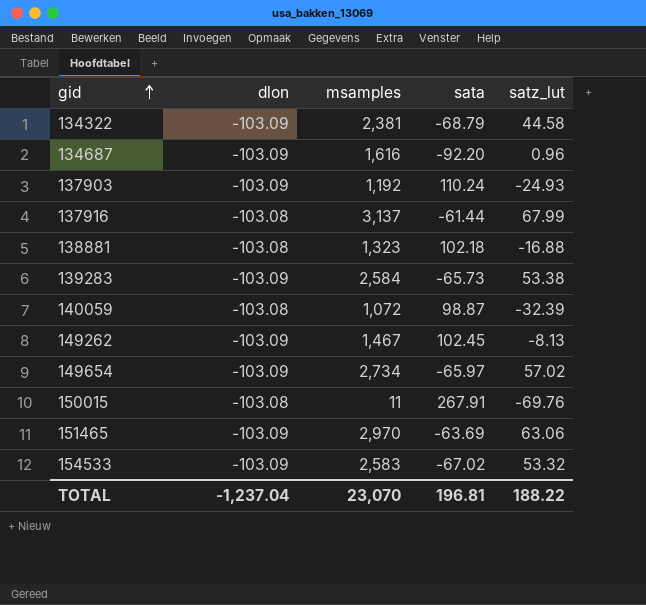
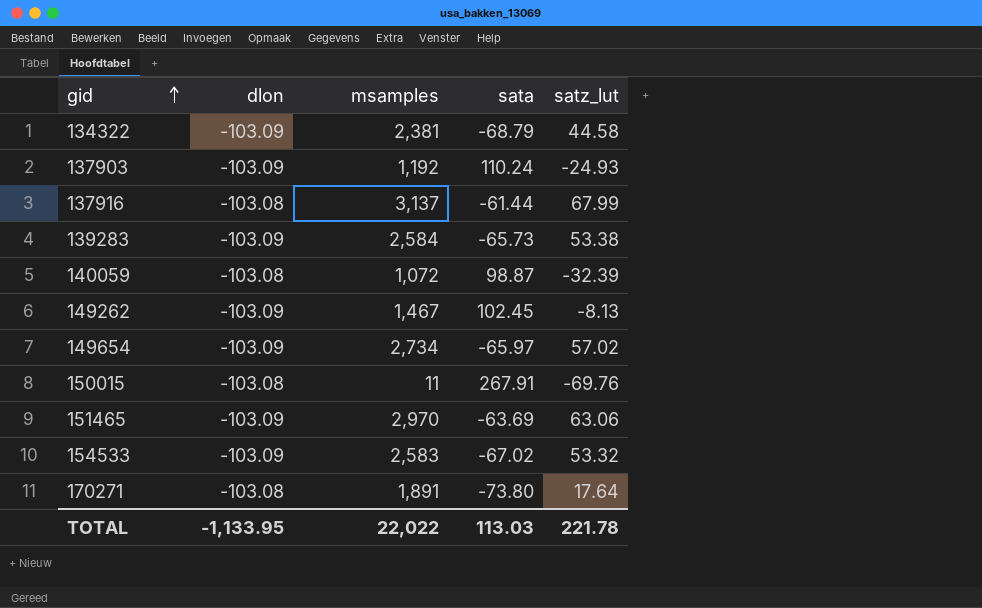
row 134687: -103.09 | 1,616 | -92.20 | 0.96 -> none
row 138881: -103.08 | 1,323 | 102.18 | -16.88 -> none
row 170271: none -> -103.08 | 1,891 | -73.80 | 17.64
TOTAL | dlon: -1,237.04 -> -1,133.95
TOTAL | msamples: 23,070 -> 22,022
TOTAL | sata: 196.81 -> 113.03
TOTAL | satz_lut: 188.22 -> 221.78

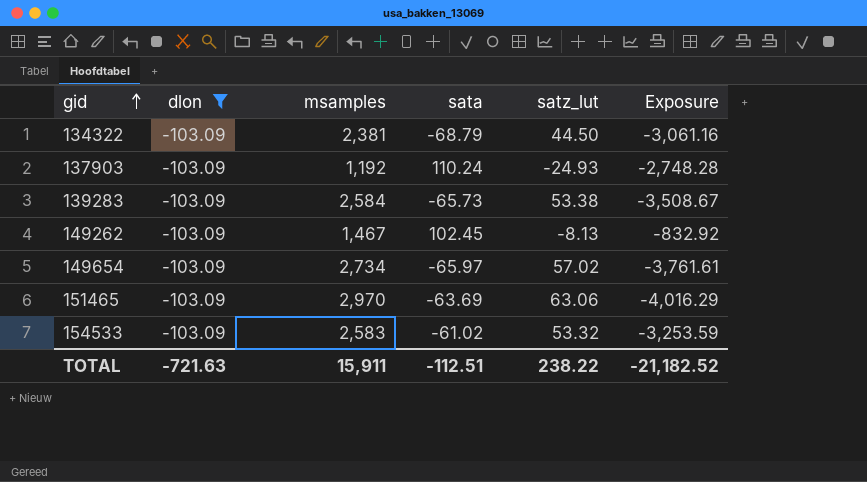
filter: none -> dlon = -103.09
column Exposure | formula: none -> [sata] * [satz_lut]
134322 | satz_lut: 44.58 -> 44.50
154533 | sata: -67.02 -> -61.02
TOTAL | dlon: -1,133.95 -> -721.63
TOTAL | msamples: 22,022 -> 15,911
TOTAL | sata: 113.03 -> -112.51
TOTAL | satz_lut: 221.78 -> 238.22

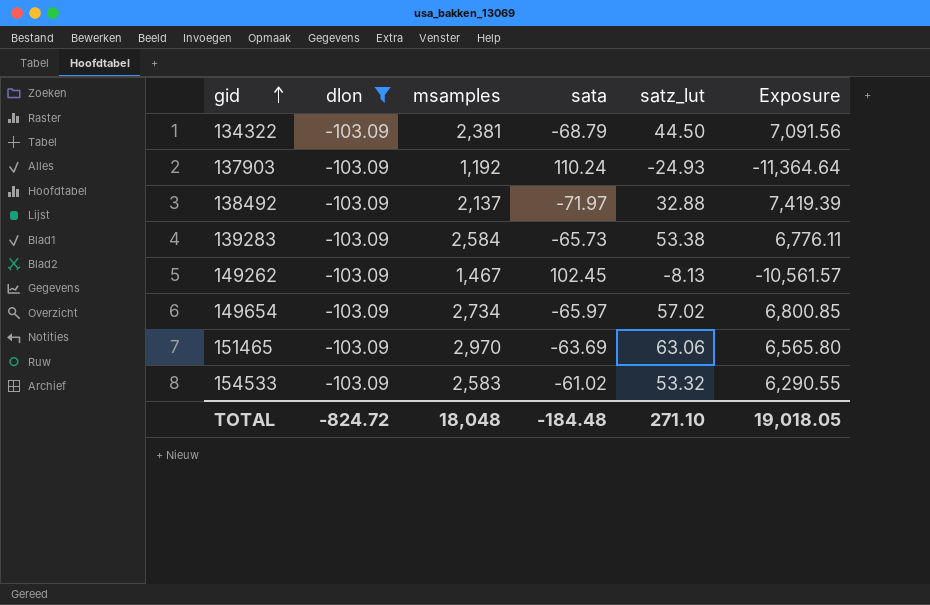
column Exposure | formula: [sata] * [satz_lut] -> [dlon] * [sata]
row 138492: none -> -103.09 | 2,137 | -71.97 | 32.88 | 7,419.39
TOTAL | dlon: -721.63 -> -824.72
TOTAL | msamples: 15,911 -> 18,048
TOTAL | sata: -112.51 -> -184.48
TOTAL | satz_lut: 238.22 -> 271.10
TOTAL | Exposure: -21,182.52 -> 19,018.05

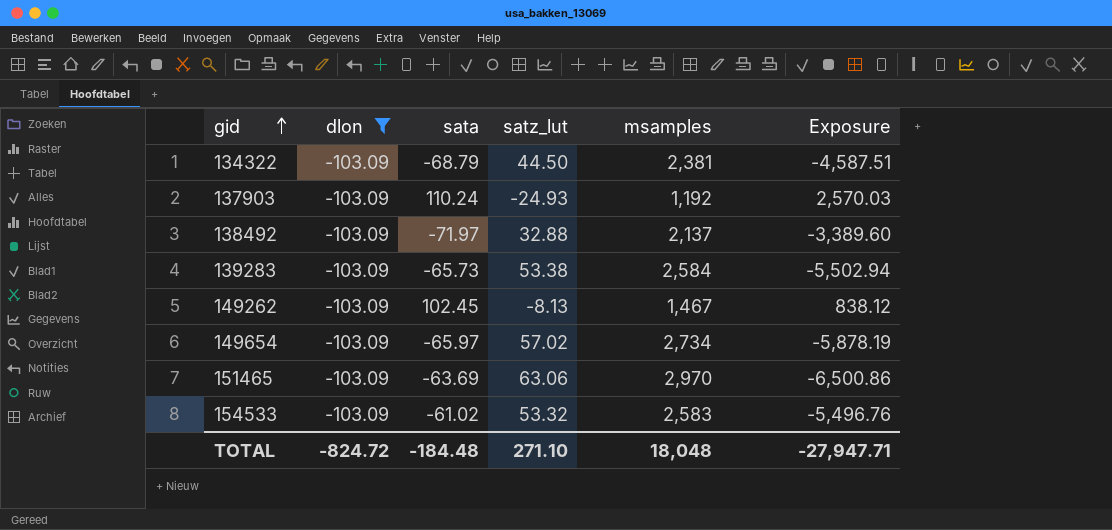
column msamples | position: 3 -> 5
column Exposure | formula: [dlon] * [sata] -> [dlon] * [satz_lut]
TOTAL | Exposure: 19,018.05 -> -27,947.71

